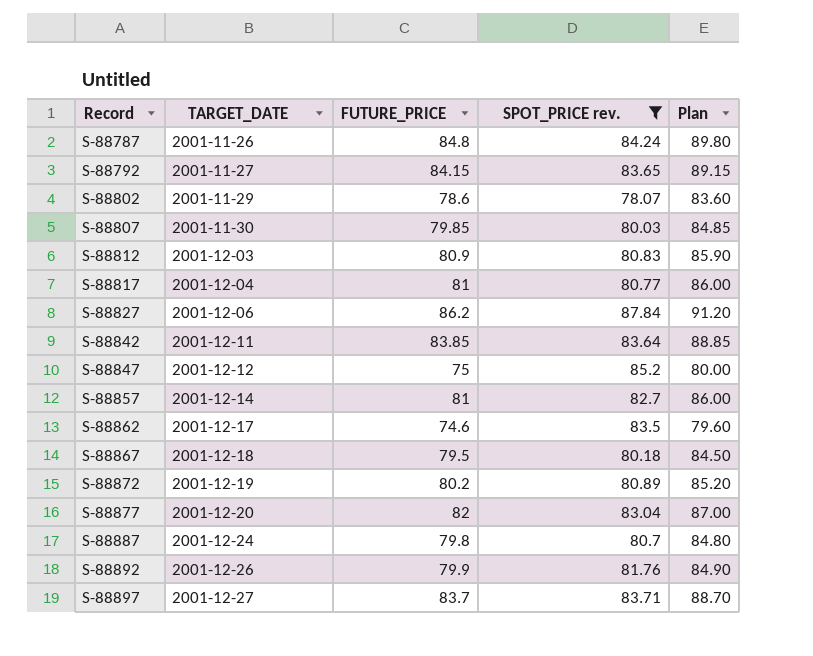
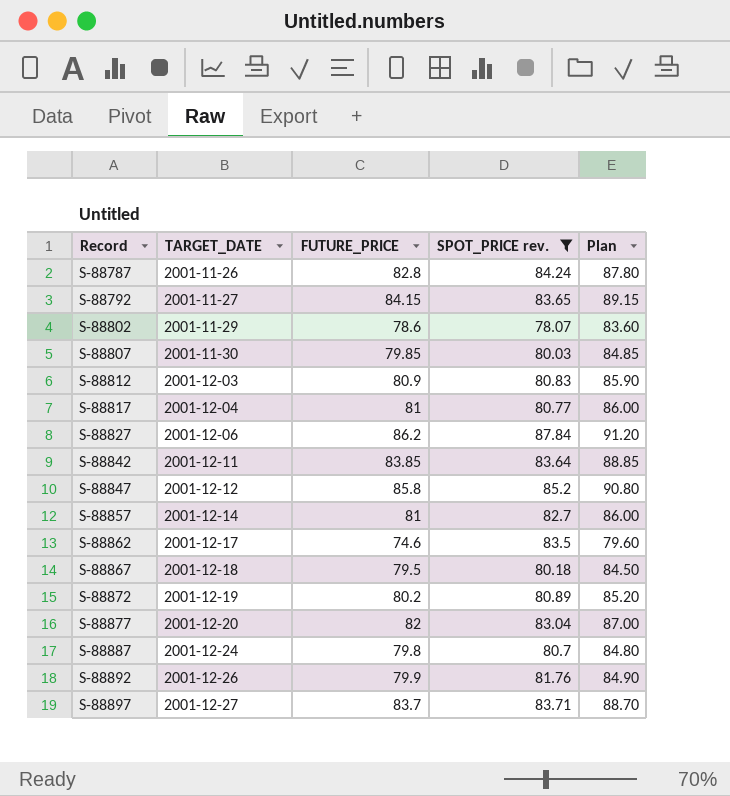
S-88787 | FUTURE_PRICE: 84.8 -> 82.8
S-88787 | Plan: 89.80 -> 87.80
S-88847 | FUTURE_PRICE: 75 -> 85.8
S-88847 | Plan: 80.00 -> 90.80

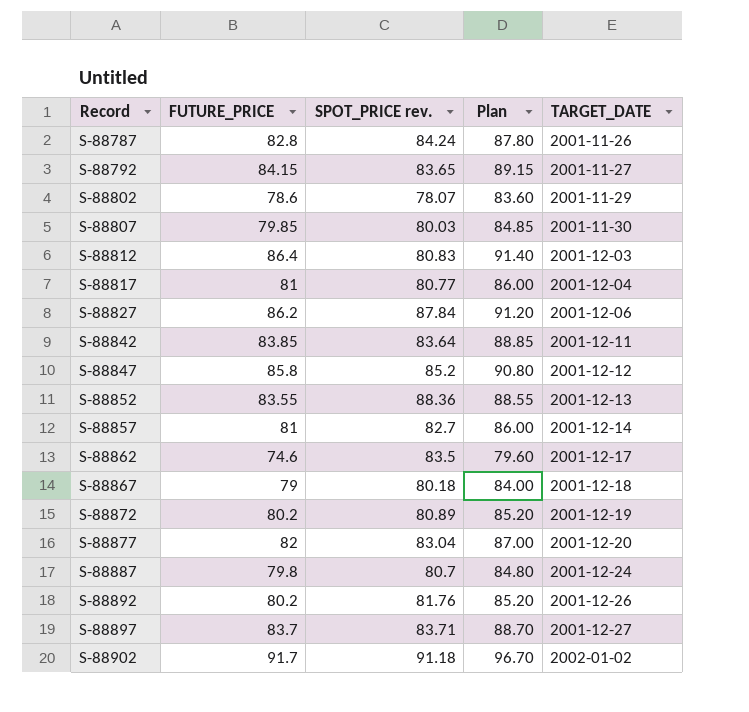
filter: SPOT_PRICE rev. <= 87.84 -> none
column TARGET_DATE | position: 2 -> 5
S-88812 | FUTURE_PRICE: 80.9 -> 86.4
S-88812 | Plan: 85.90 -> 91.40
S-88867 | FUTURE_PRICE: 79.5 -> 79
S-88867 | Plan: 84.50 -> 84.00
S-88892 | FUTURE_PRICE: 79.9 -> 80.2
S-88892 | Plan: 84.90 -> 85.20

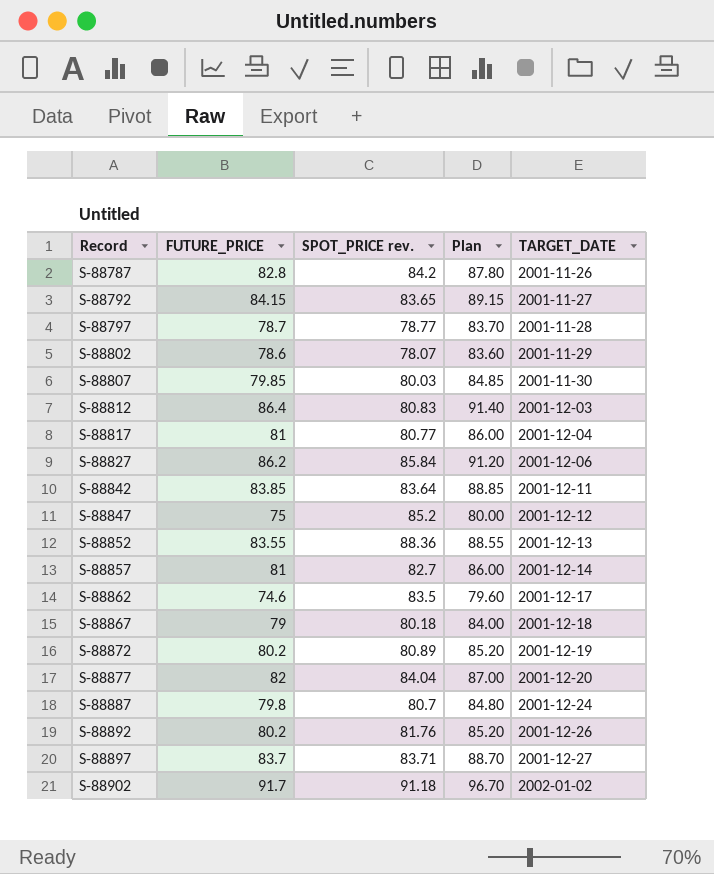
S-88787 | SPOT_PRICE rev.: 84.24 -> 84.2
row S-88797: none -> 78.7 | 78.77 | 83.70 | 2001-11-28
S-88827 | SPOT_PRICE rev.: 87.84 -> 85.84
S-88847 | FUTURE_PRICE: 85.8 -> 75
S-88847 | Plan: 90.80 -> 80.00
S-88877 | SPOT_PRICE rev.: 83.04 -> 84.04

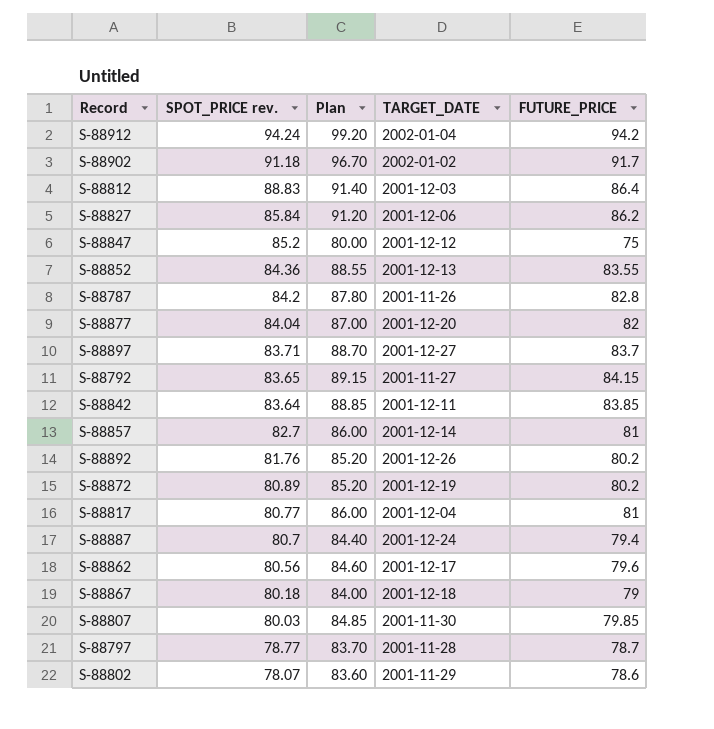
row order: Record ascending -> SPOT_PRICE rev. descending
column FUTURE_PRICE | position: 2 -> 5
row S-88912: none -> 94.24 | 99.20 | 2002-01-04 | 94.2
S-88812 | SPOT_PRICE rev.: 80.83 -> 88.83
S-88852 | SPOT_PRICE rev.: 88.36 -> 84.36
S-88887 | Plan: 84.80 -> 84.40
S-88887 | FUTURE_PRICE: 79.8 -> 79.4
S-88862 | SPOT_PRICE rev.: 83.5 -> 80.56
S-88862 | Plan: 79.60 -> 84.60
S-88862 | FUTURE_PRICE: 74.6 -> 79.6

